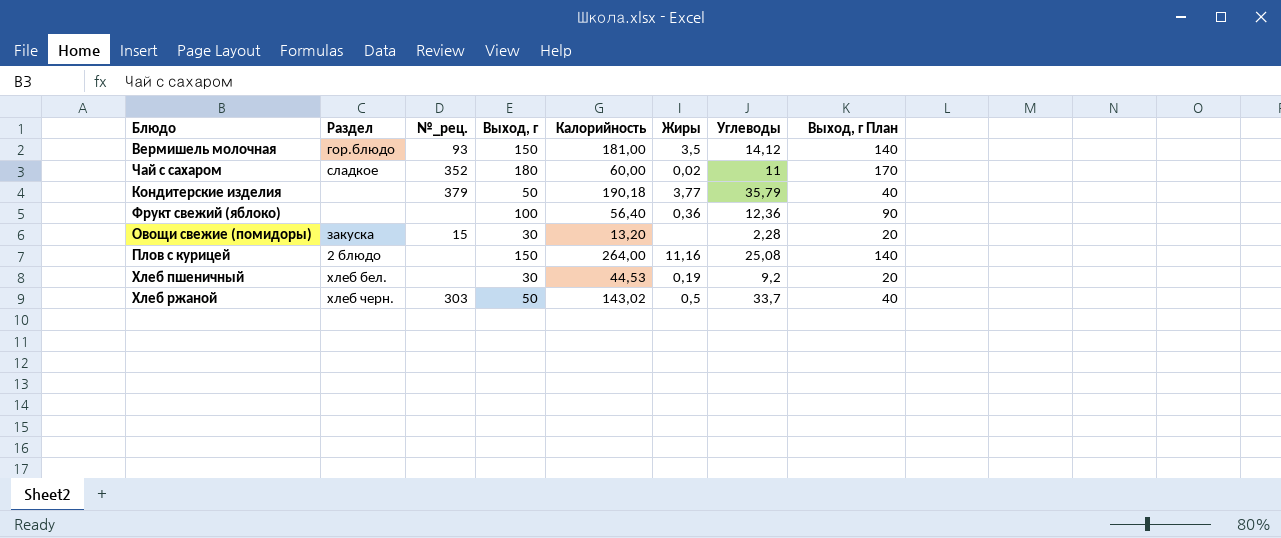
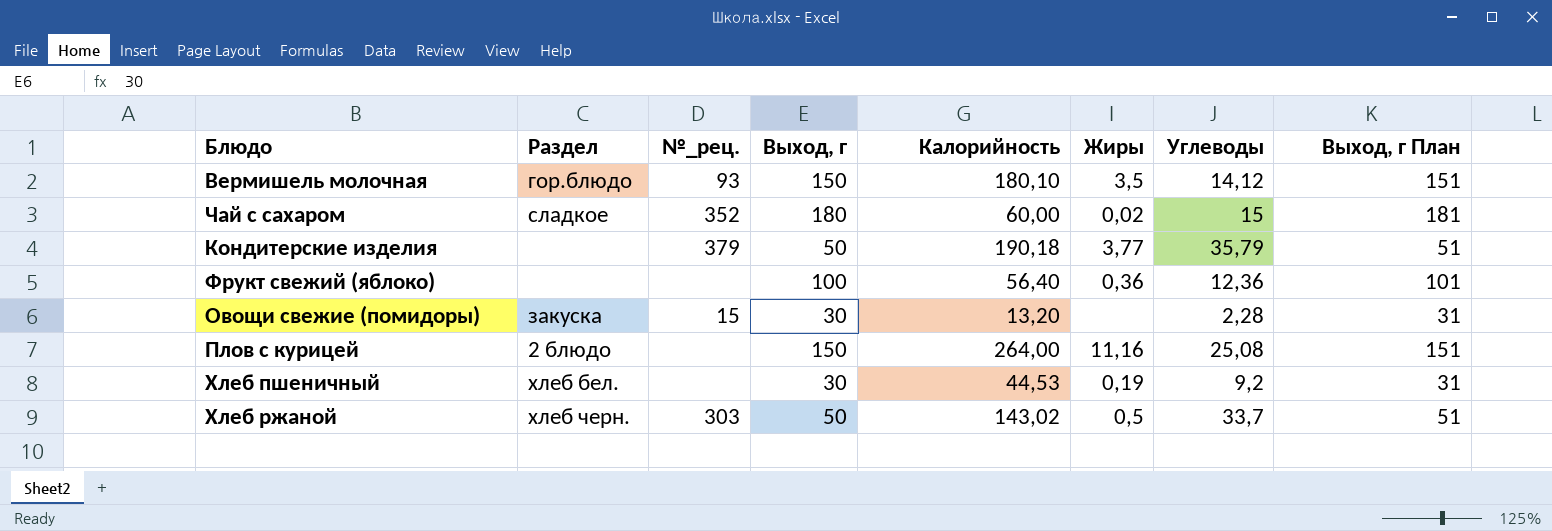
column Выход, г План | formula: [Выход, г] - 10 -> [Выход, г] + 1
Вермишель молочная | Калорийность: 181,00 -> 180,10
Чай с сахаром | Углеводы: 11 -> 15

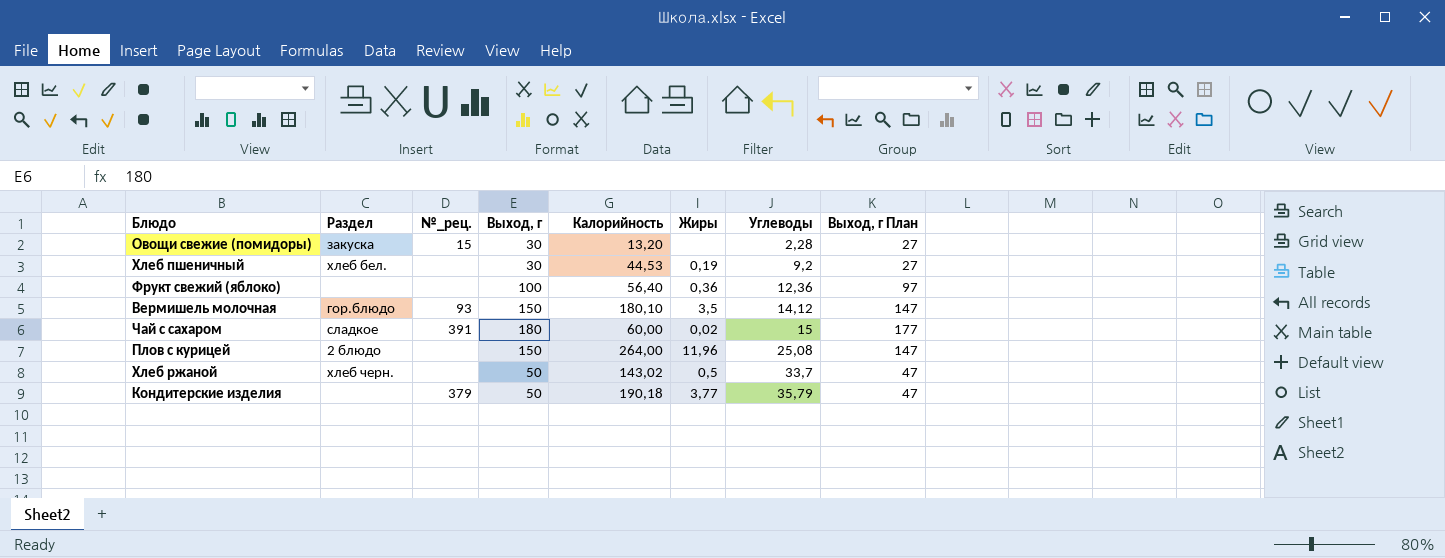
row order: none -> Углеводы ascending
column Выход, г План | formula: [Выход, г] + 1 -> [Выход, г] - 3
Чай с сахаром | №_рец.: 352 -> 391
Плов с курицей | Жиры: 11,16 -> 11,96
Хлеб ржаной | №_рец.: 303 -> none

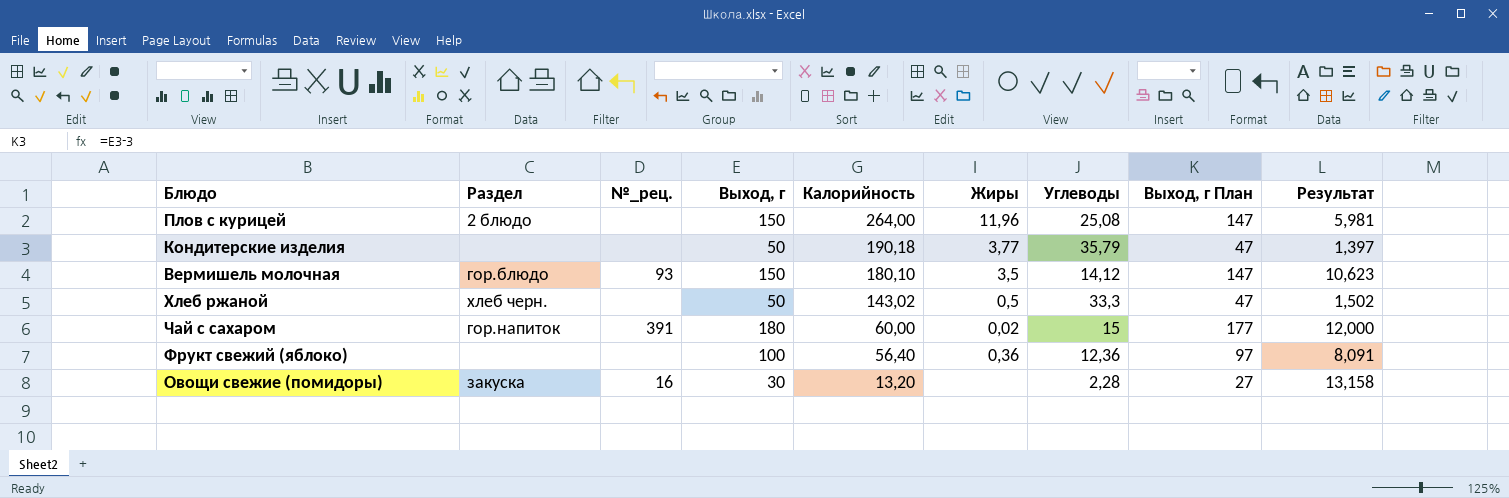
row order: Углеводы ascending -> Калорийность descending
column Результат | formula: none -> [Выход, г] / [Углеводы]
row Хлеб пшеничный: хлеб бел. | none | 30 | 44,53 | 0,19 | 9,2 | 27 -> none
Кондитерские изделия | №_рец.: 379 -> none
Хлеб ржаной | Углеводы: 33,7 -> 33,3
Чай с сахаром | Раздел: сладкое -> гор.напиток
Овощи свежие (помидоры) | №_рец.: 15 -> 16

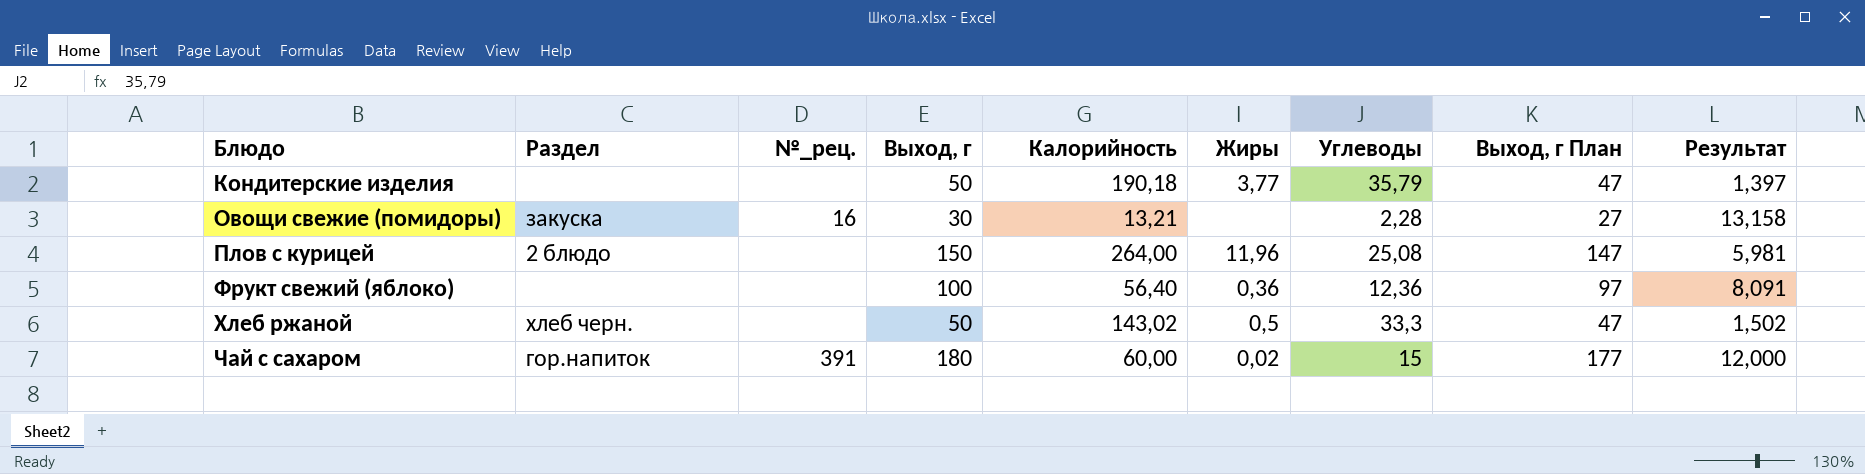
row order: Калорийность descending -> Блюдо ascending
row Вермишель молочная: гор.блюдо | 93 | 150 | 180,10 | 3,5 | 14,12 | 147 | 10,623 -> none
Овощи свежие (помидоры) | Калорийность: 13,20 -> 13,21

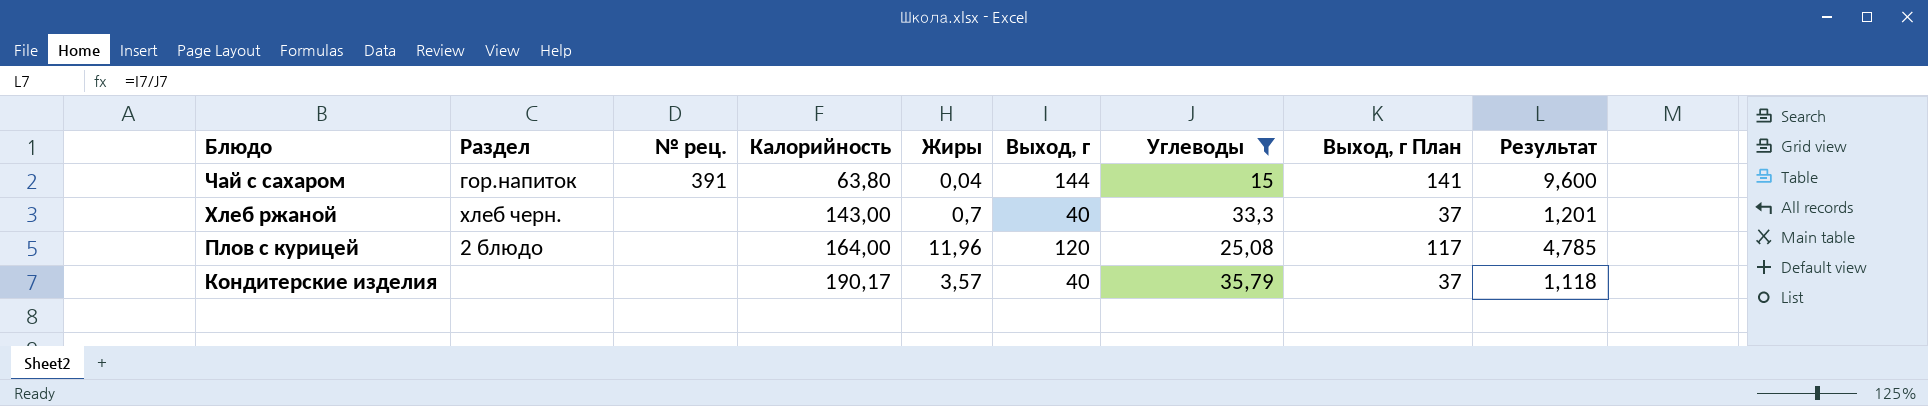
filter: none -> Углеводы >= 15
row order: Блюдо ascending -> Блюдо descending
column name: №_рец. -> № рец.
column Выход, г | position: 4 -> 6
Чай с сахаром | Калорийность: 60,00 -> 63,80
Чай с сахаром | Жиры: 0,02 -> 0,04
Чай с сахаром | Выход, г: 180 -> 144
Чай с сахаром | Выход, г План: 177 -> 141
Чай с сахаром | Результат: 12,000 -> 9,600
Хлеб ржаной | Калорийность: 143,02 -> 143,00
Хлеб ржаной | Жиры: 0,5 -> 0,7
Хлеб ржаной | Выход, г: 50 -> 40
Хлеб ржаной | Выход, г План: 47 -> 37
Хлеб ржаной | Результат: 1,502 -> 1,201
Плов с курицей | Калорийность: 264,00 -> 164,00
Плов с курицей | Выход, г: 150 -> 120
Плов с курицей | Выход, г План: 147 -> 117
Плов с курицей | Результат: 5,981 -> 4,785
Кондитерские изделия | Калорийность: 190,18 -> 190,17
Кондитерские изделия | Жиры: 3,77 -> 3,57
Кондитерские изделия | Выход, г: 50 -> 40
Кондитерские изделия | Выход, г План: 47 -> 37
Кондитерские изделия | Результат: 1,397 -> 1,118

